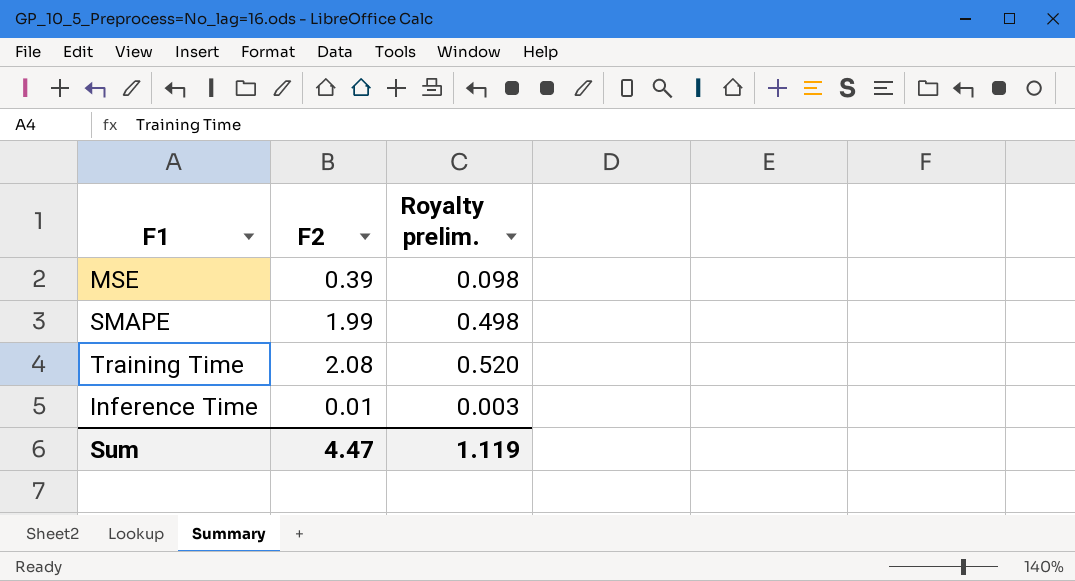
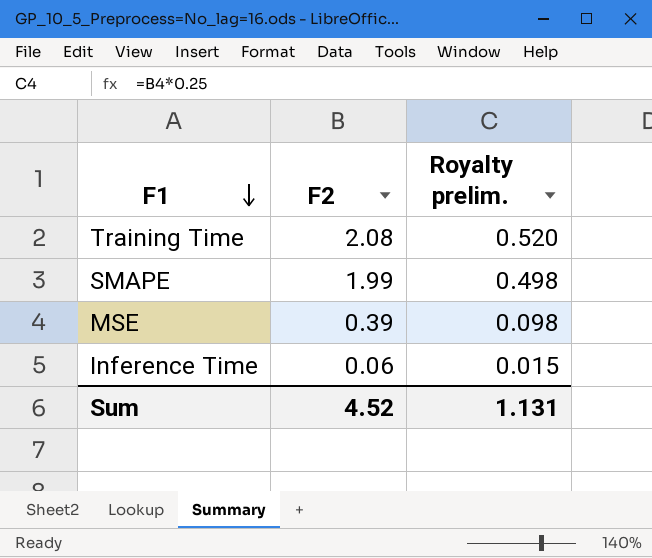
row order: none -> F1 descending
Inference Time | F2: 0.01 -> 0.06
Inference Time | Royalty prelim.: 0.003 -> 0.015
Sum | F2: 4.47 -> 4.52
Sum | Royalty prelim.: 1.119 -> 1.131

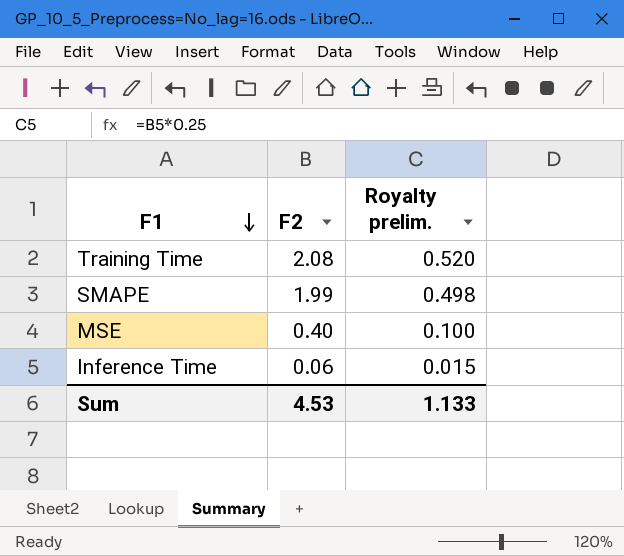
MSE | F2: 0.39 -> 0.40
MSE | Royalty prelim.: 0.098 -> 0.100
Sum | F2: 4.52 -> 4.53
Sum | Royalty prelim.: 1.131 -> 1.133

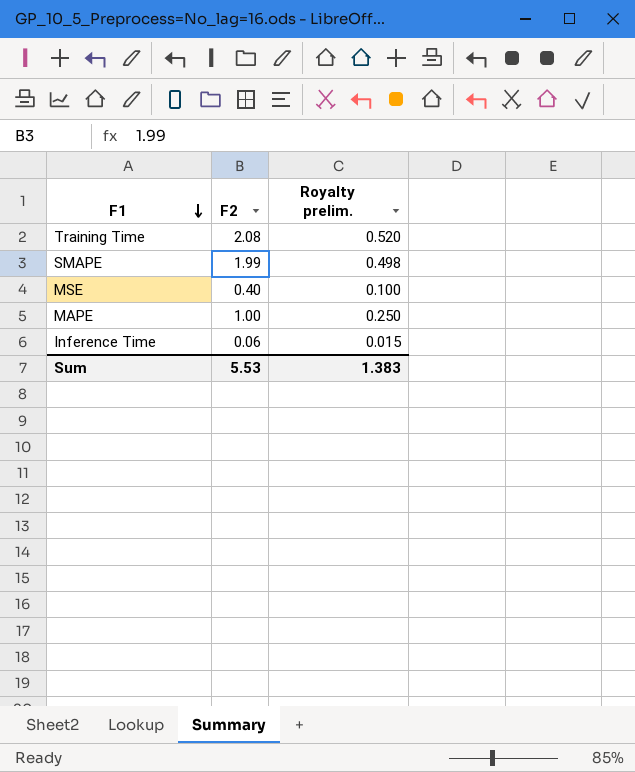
row MAPE: none -> 1.00 | 0.250
Sum | F2: 4.53 -> 5.53
Sum | Royalty prelim.: 1.133 -> 1.383

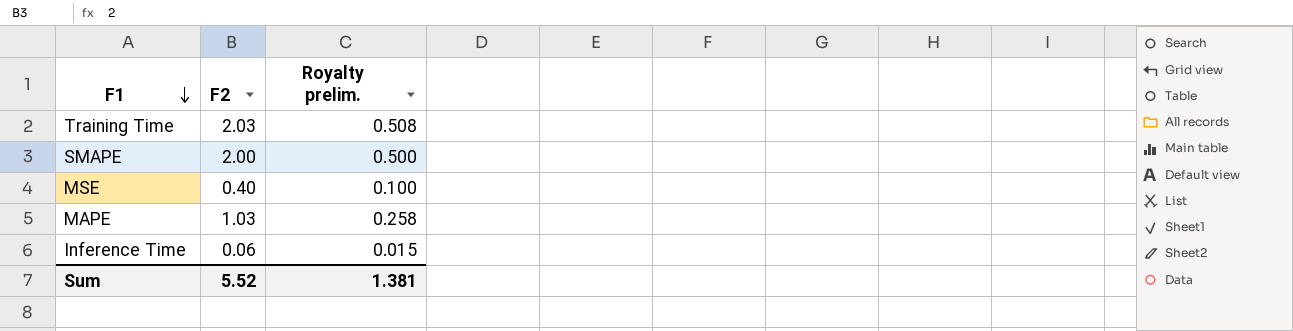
Training Time | F2: 2.08 -> 2.03
Training Time | Royalty prelim.: 0.520 -> 0.508
SMAPE | F2: 1.99 -> 2.00
SMAPE | Royalty prelim.: 0.498 -> 0.500
MAPE | F2: 1.00 -> 1.03
MAPE | Royalty prelim.: 0.250 -> 0.258
Sum | F2: 5.53 -> 5.52
Sum | Royalty prelim.: 1.383 -> 1.381

